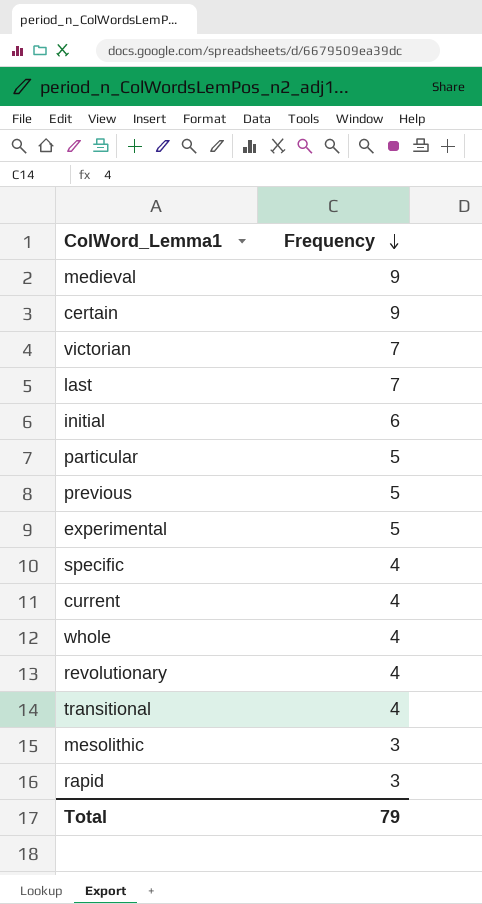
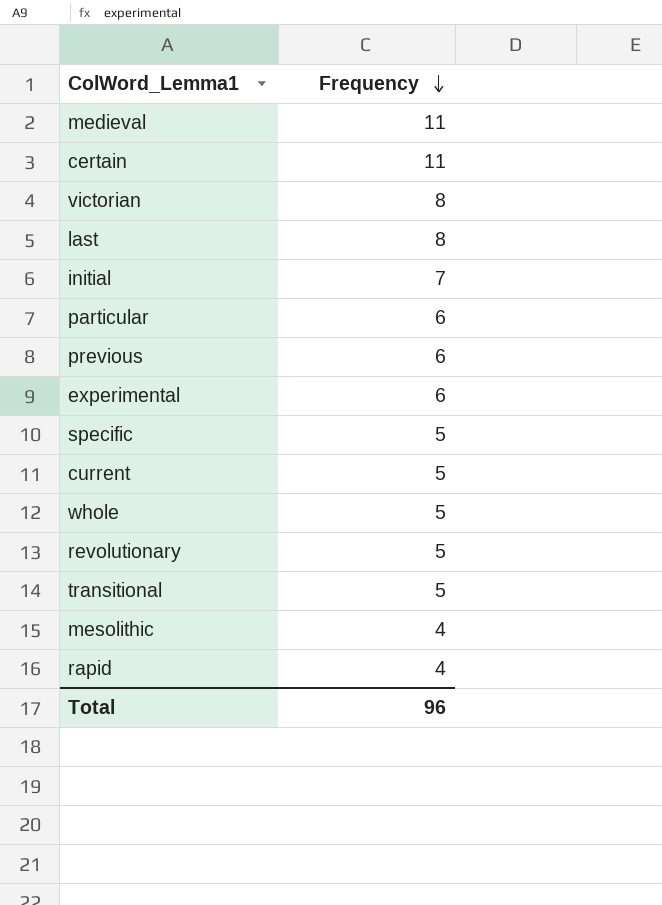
medieval | Frequency: 9 -> 11
certain | Frequency: 9 -> 11
victorian | Frequency: 7 -> 8
last | Frequency: 7 -> 8
initial | Frequency: 6 -> 7
particular | Frequency: 5 -> 6
previous | Frequency: 5 -> 6
experimental | Frequency: 5 -> 6
specific | Frequency: 4 -> 5
current | Frequency: 4 -> 5
whole | Frequency: 4 -> 5
revolutionary | Frequency: 4 -> 5
transitional | Frequency: 4 -> 5
mesolithic | Frequency: 3 -> 4
rapid | Frequency: 3 -> 4
Total | Frequency: 79 -> 96

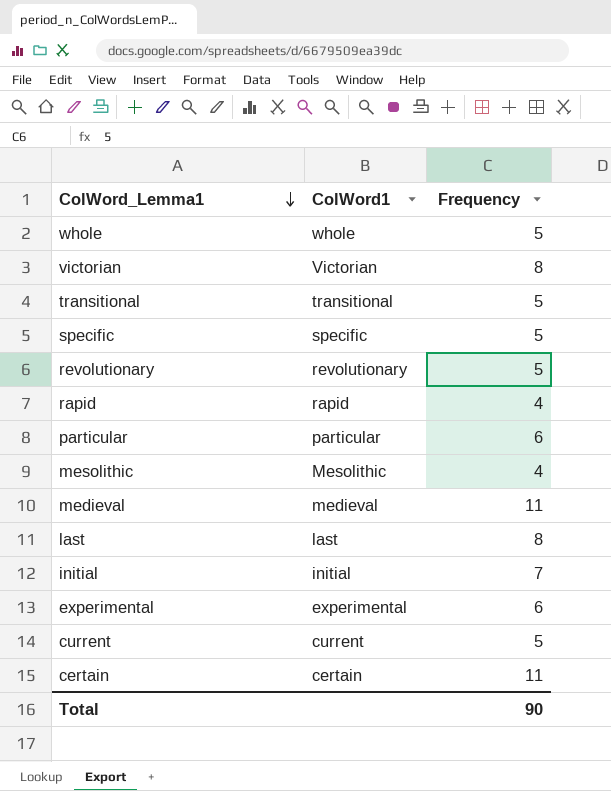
row order: Frequency descending -> ColWord_Lemma1 descending
column ColWord1 | position: none -> 2
row previous: 6 -> none
Total | Frequency: 96 -> 90

